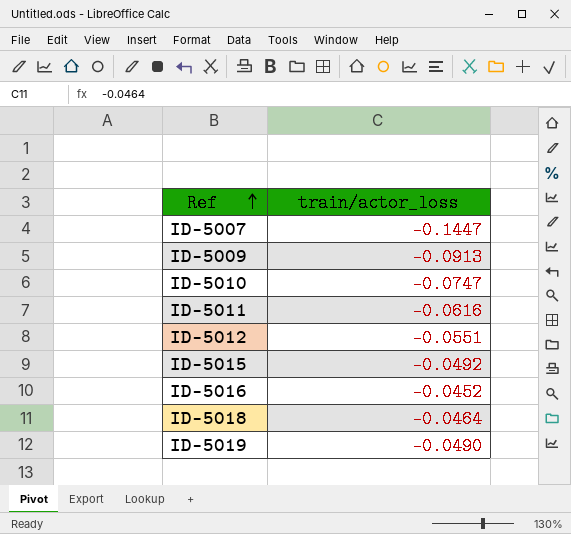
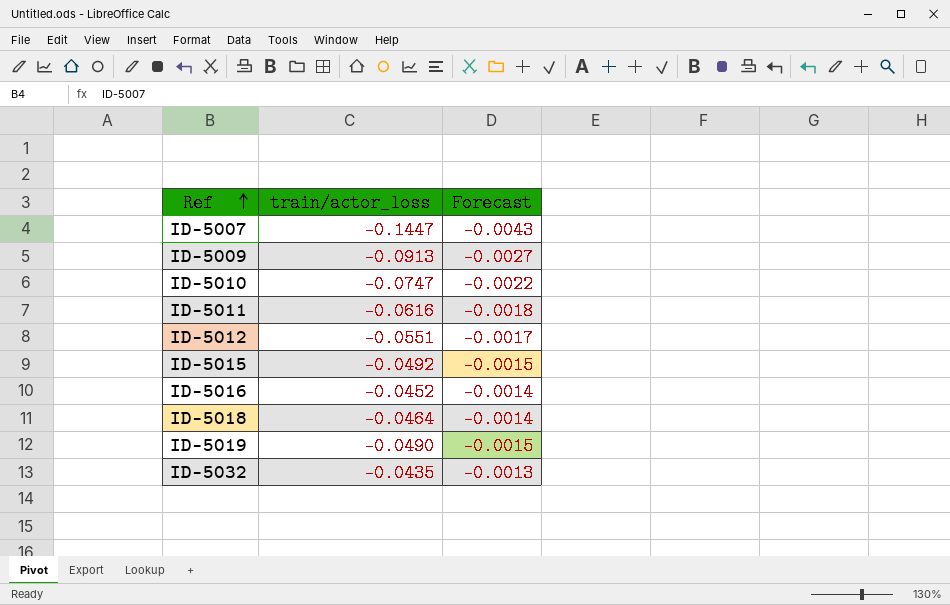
column Forecast | formula: none -> [train/actor_loss] * 0.03
row ID-5032: none -> -0.0435 | -0.0013

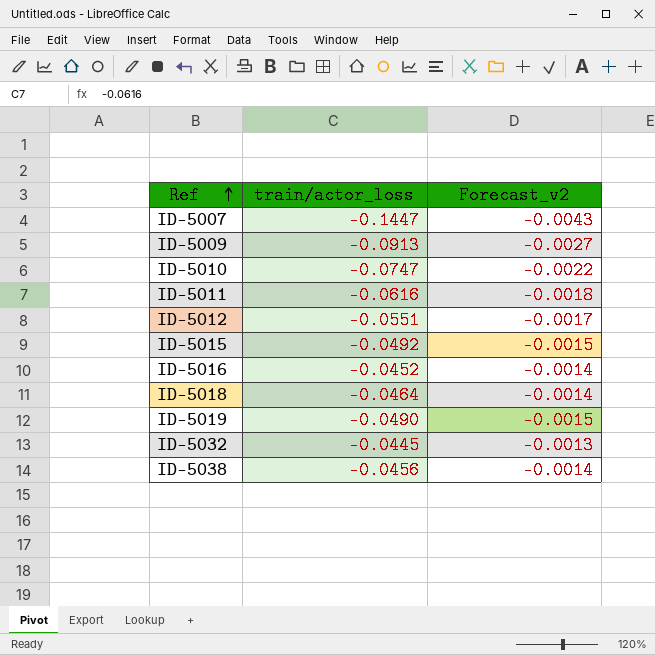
column name: Forecast -> Forecast_v2
ID-5032 | train/actor_loss: -0.0435 -> -0.0445
row ID-5038: none -> -0.0456 | -0.0014

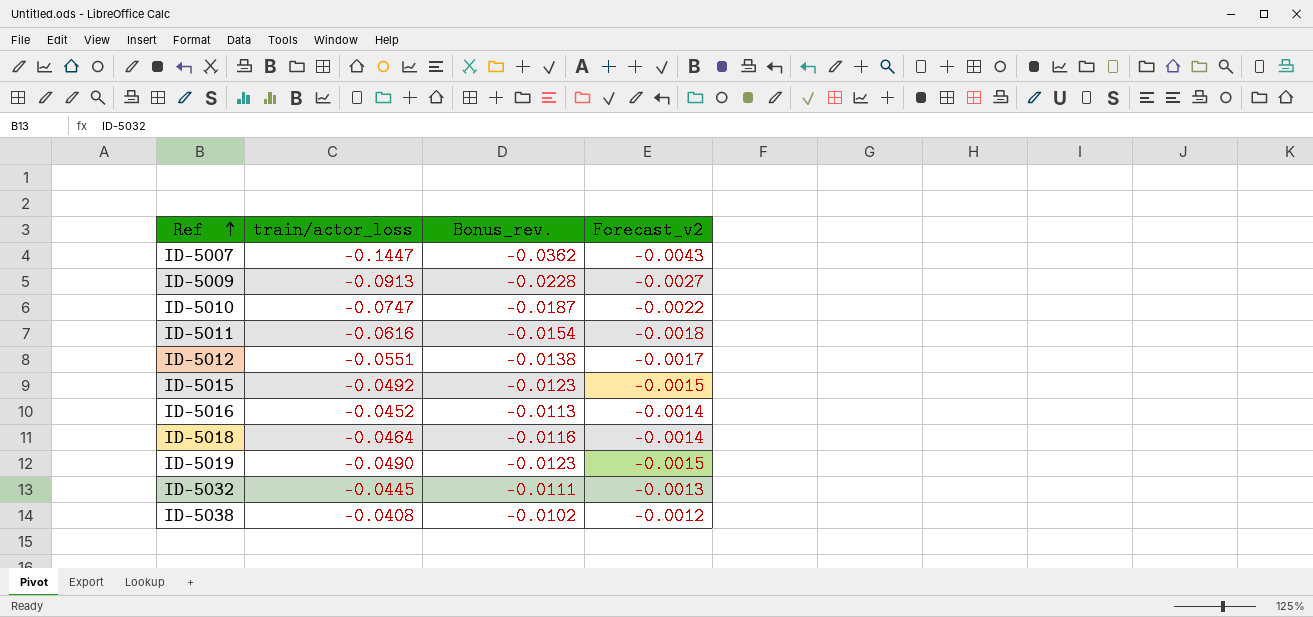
column Bonus_rev. | formula: none -> [train/actor_loss] * 0.25
ID-5038 | train/actor_loss: -0.0456 -> -0.0408
ID-5038 | Forecast_v2: -0.0014 -> -0.0012

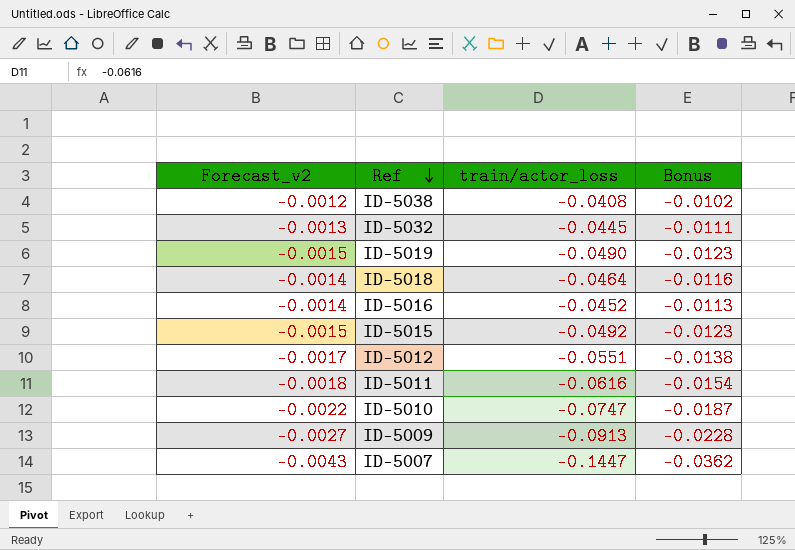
row order: Ref ascending -> Ref descending
column Forecast_v2 | position: 4 -> 1
column name: Bonus_rev. -> Bonus

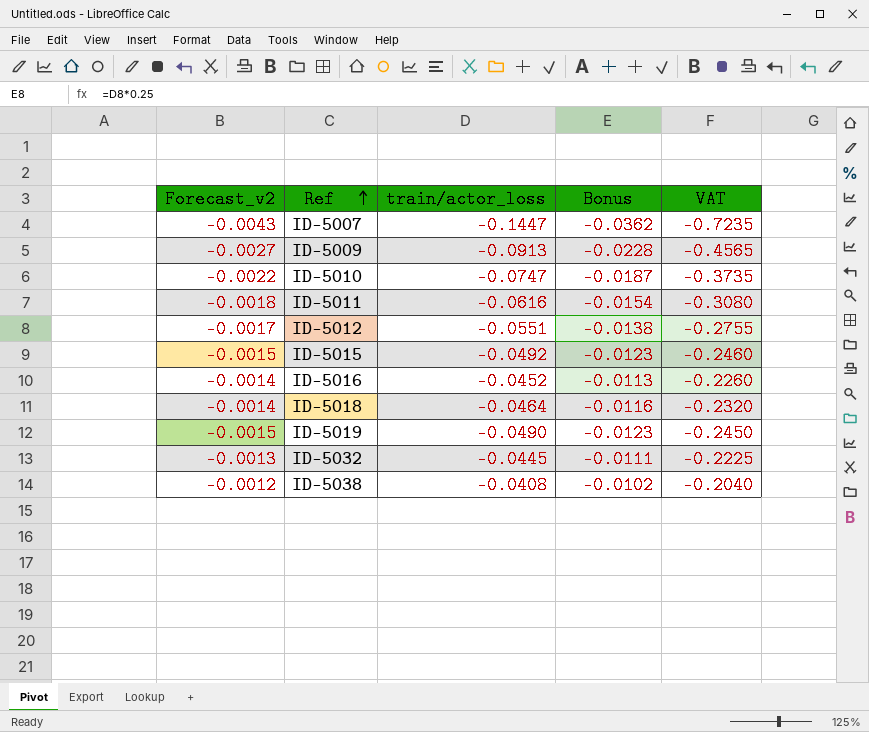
row order: Ref descending -> Ref ascending
column VAT | formula: none -> [train/actor_loss] * 5

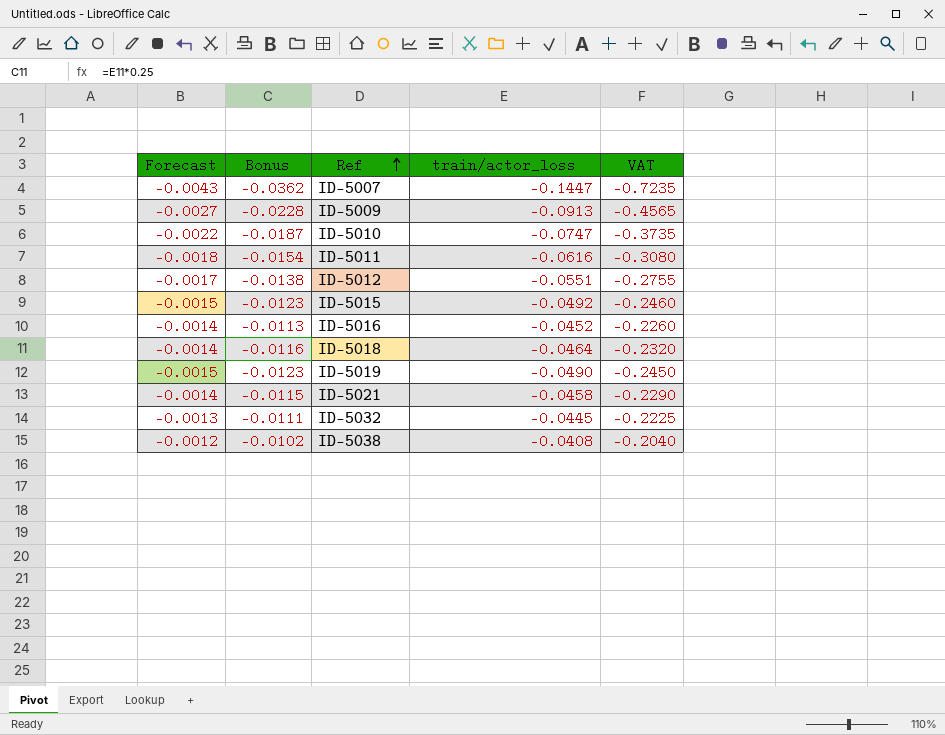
column name: Forecast_v2 -> Forecast
column Bonus | position: 4 -> 2
row ID-5021: none -> -0.0014 | -0.0115 | -0.0458 | -0.2290

